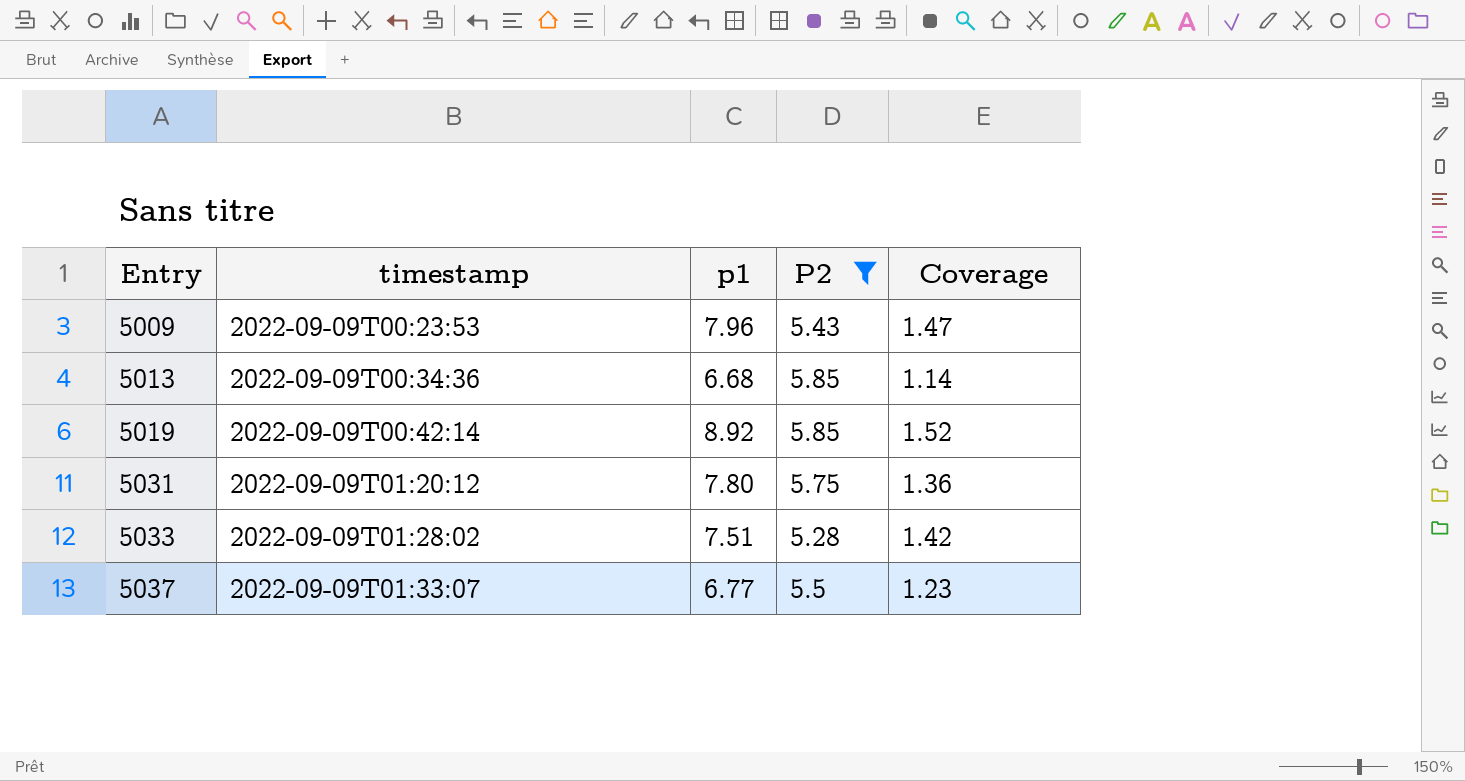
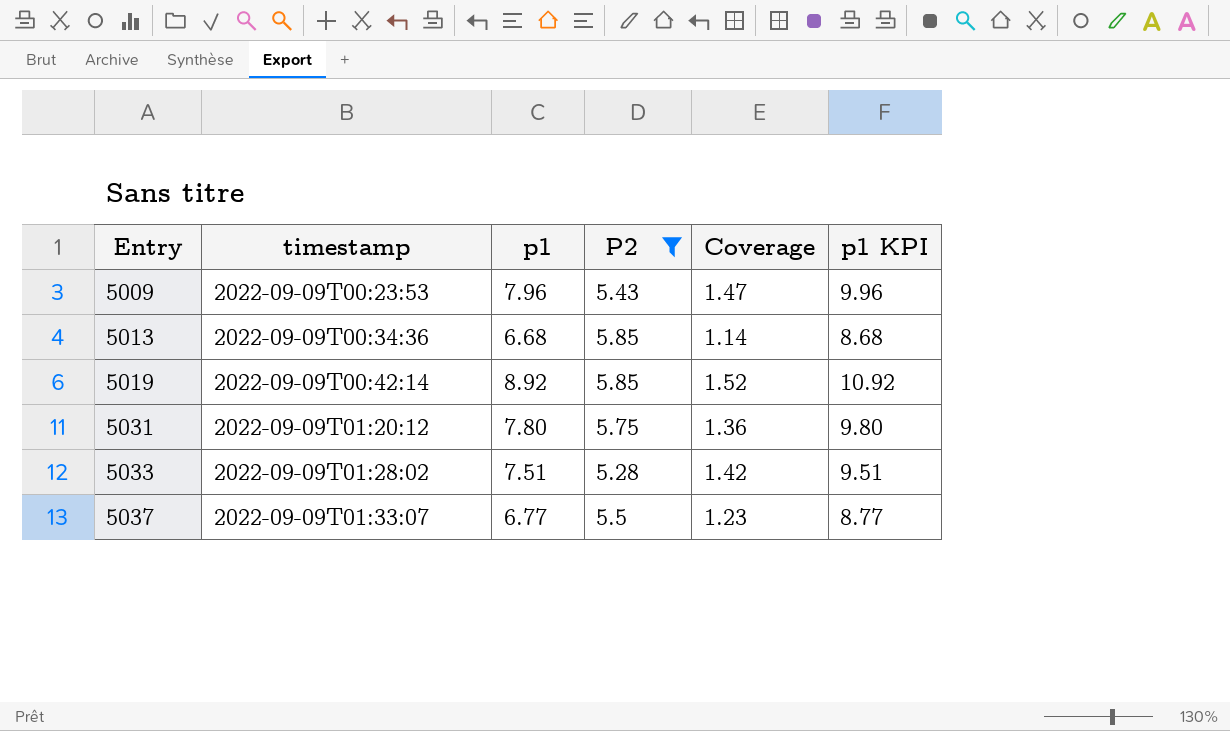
column p1 KPI | formula: none -> [p1] + 2

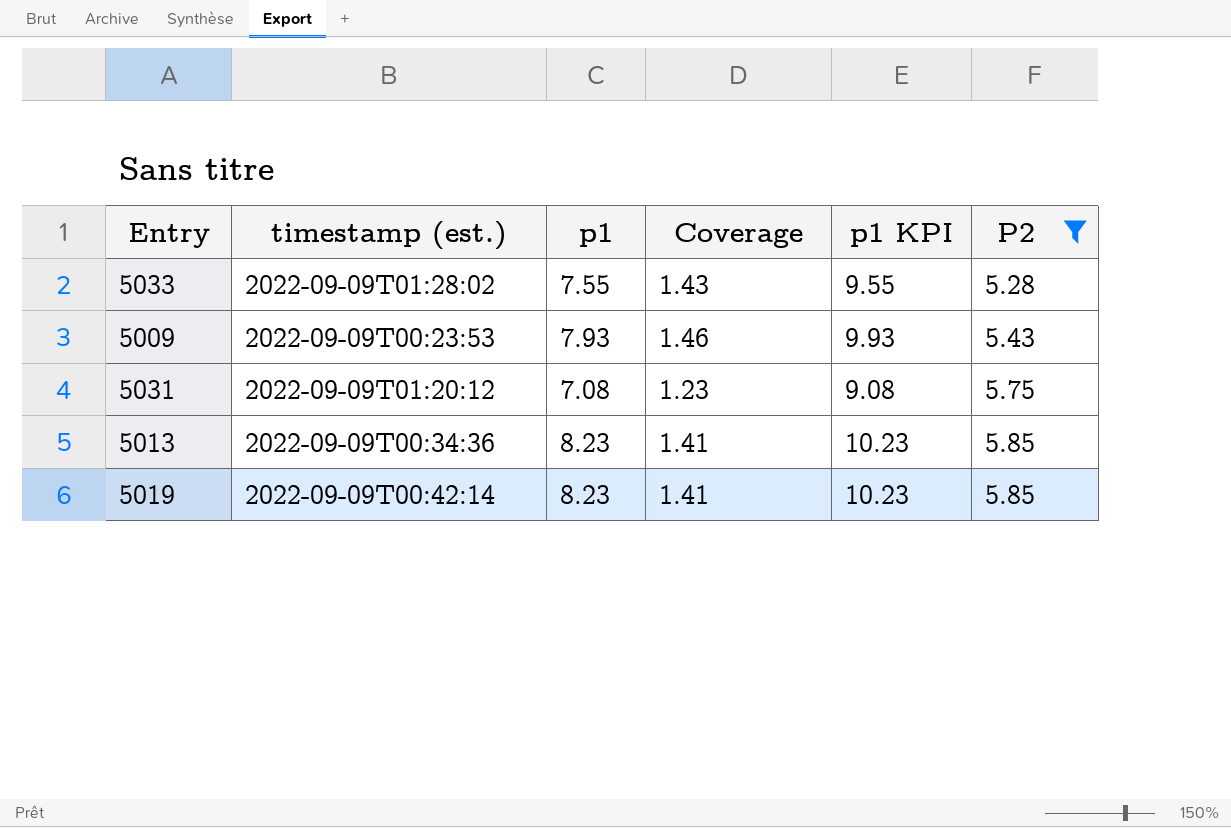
row order: Entry ascending -> P2 ascending
column name: timestamp -> timestamp (est.)
column P2 | position: 4 -> 6
row 5037: 2022-09-09T01:33:07 | 6.77 | 5.5 | 1.23 | 8.77 -> none
5033 | p1: 7.51 -> 7.55
5033 | Coverage: 1.42 -> 1.43
5033 | p1 KPI: 9.51 -> 9.55
5009 | p1: 7.96 -> 7.93
5009 | Coverage: 1.47 -> 1.46
5009 | p1 KPI: 9.96 -> 9.93
5031 | p1: 7.80 -> 7.08
5031 | Coverage: 1.36 -> 1.23
5031 | p1 KPI: 9.80 -> 9.08
5013 | p1: 6.68 -> 8.23
5013 | Coverage: 1.14 -> 1.41
5013 | p1 KPI: 8.68 -> 10.23
5019 | p1: 8.92 -> 8.23
5019 | Coverage: 1.52 -> 1.41
5019 | p1 KPI: 10.92 -> 10.23

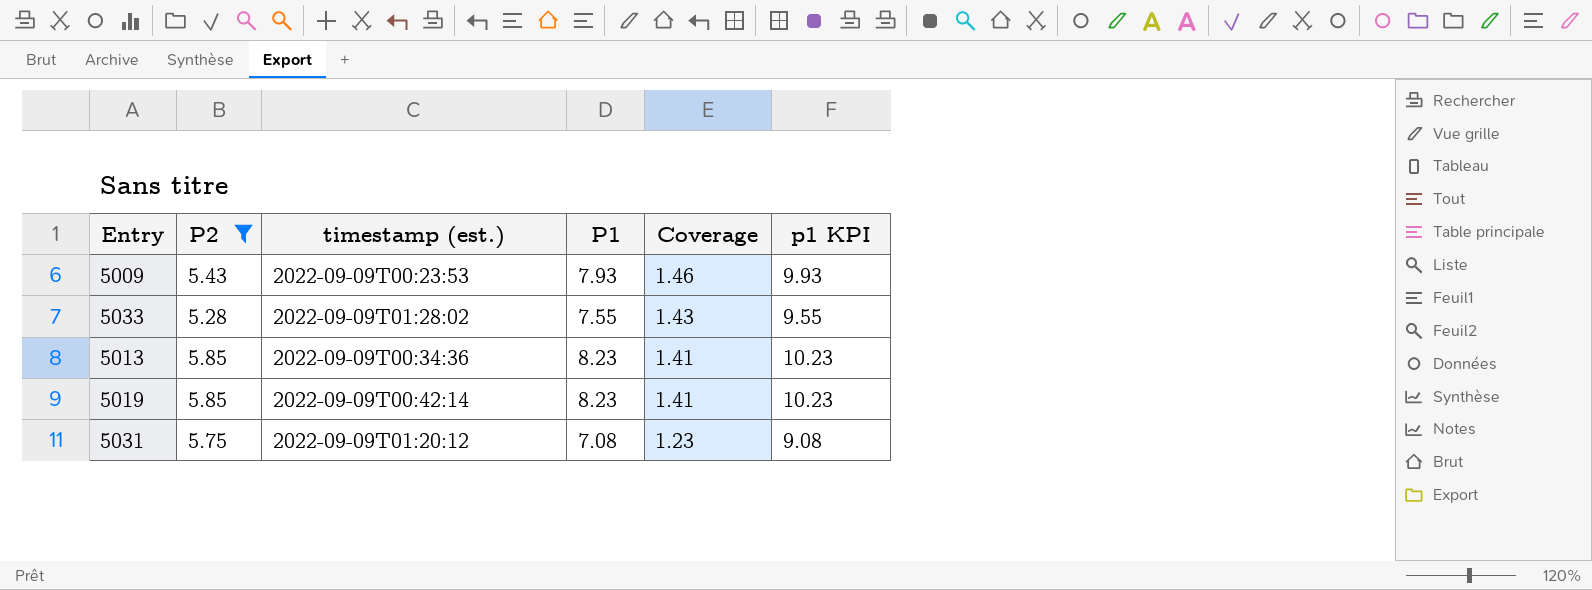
row order: P2 ascending -> Coverage descending
column P2 | position: 6 -> 2
column name: p1 -> P1

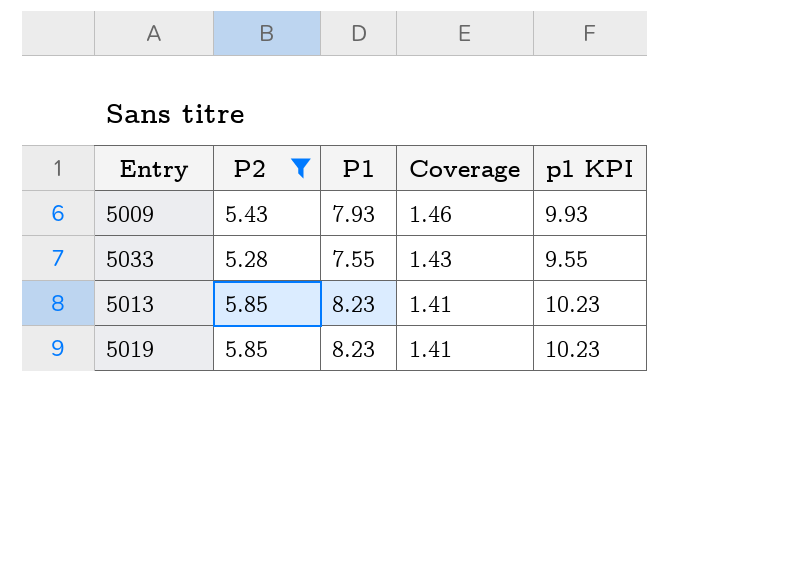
column timestamp (est.) | position: 3 -> none
row 5031: 5.75 | 2022-09-09T01:20:12 | 7.08 | 1.23 | 9.08 -> none

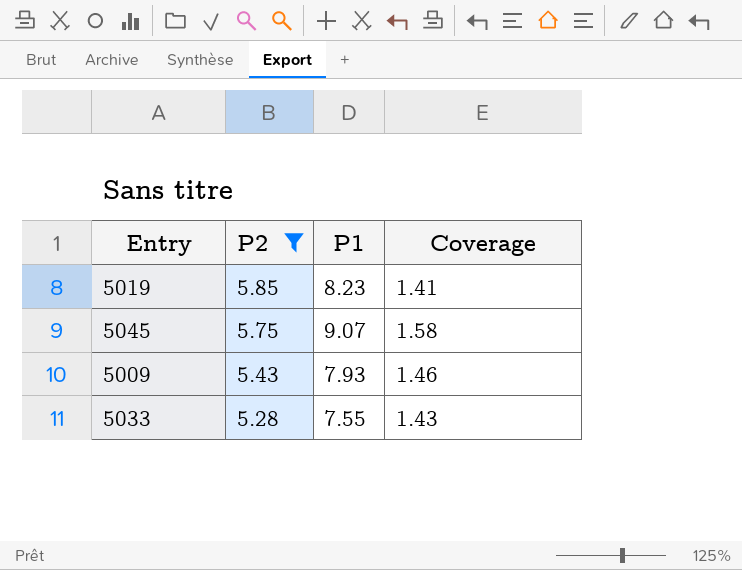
row order: Coverage descending -> P2 descending
column p1 KPI | formula: [P1] + 2 -> none
row 5013: 5.85 | 8.23 | 1.41 | 10.23 -> none
row 5045: none -> 5.75 | 9.07 | 1.58

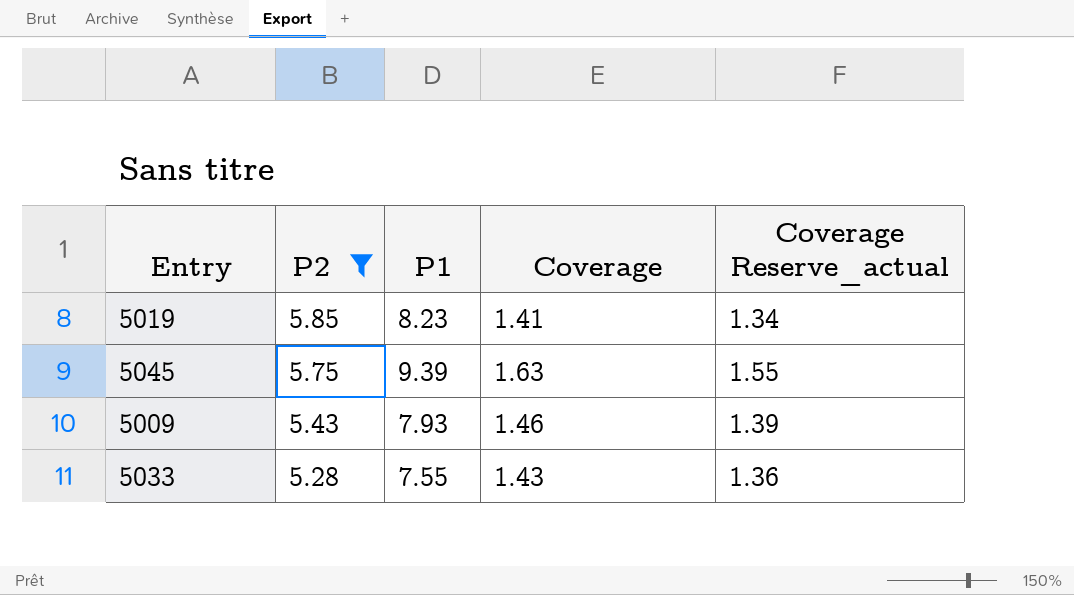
column Coverage Reserve_actual | formula: none -> [Coverage] * 0.95
5045 | P1: 9.07 -> 9.39
5045 | Coverage: 1.58 -> 1.63

